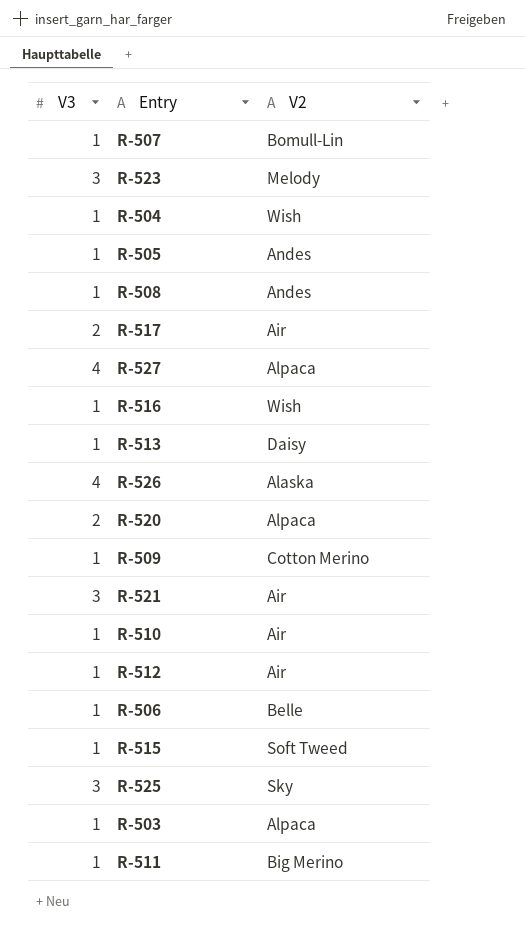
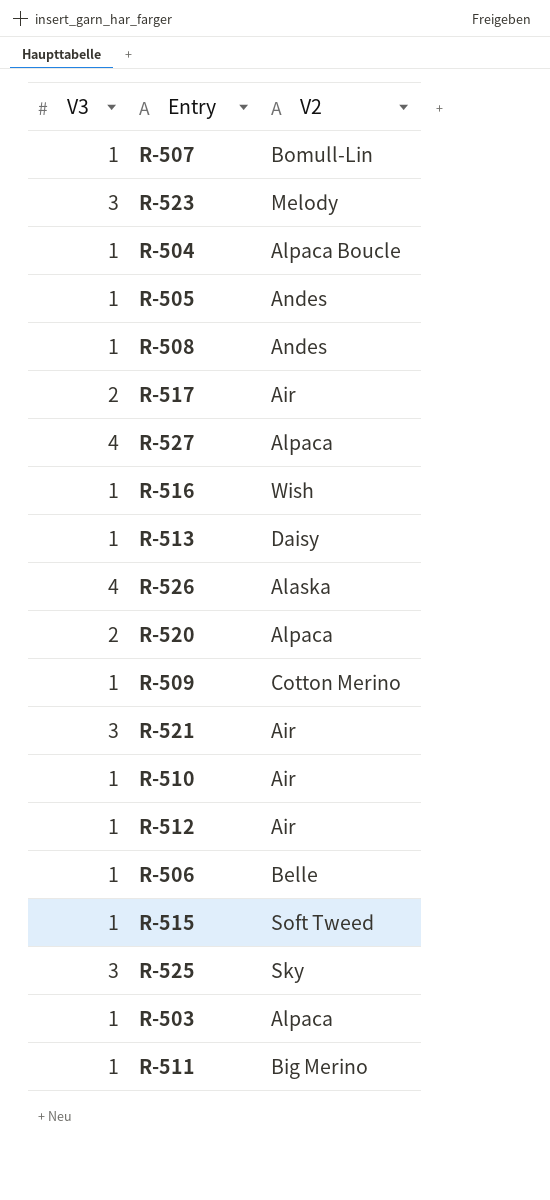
R-504 | V2: Wish -> Alpaca Boucle

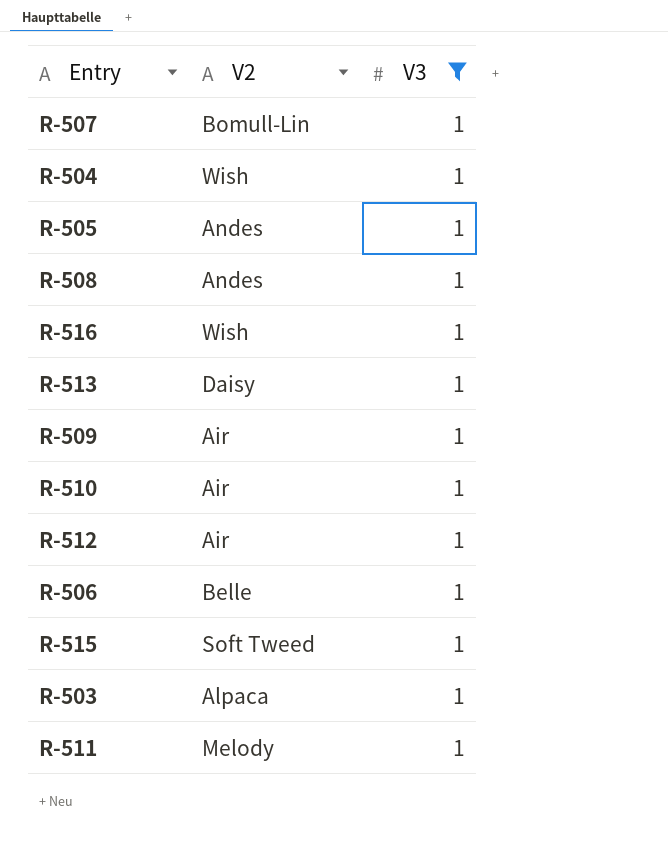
filter: none -> V3 = 1
column V3 | position: 1 -> 3
R-504 | V2: Alpaca Boucle -> Wish
R-509 | V2: Cotton Merino -> Air
R-511 | V2: Big Merino -> Melody

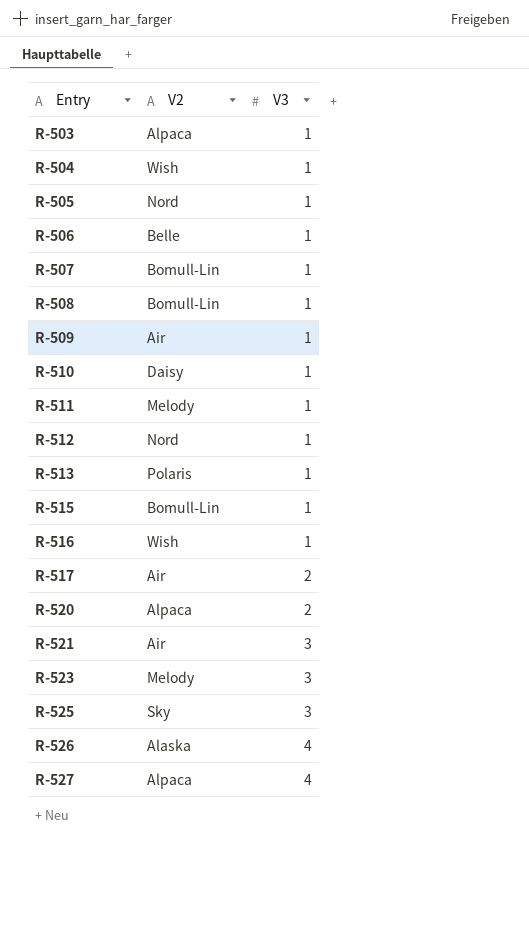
filter: V3 = 1 -> none
row order: none -> Entry ascending
R-505 | V2: Andes -> Nord
R-508 | V2: Andes -> Bomull-Lin
R-510 | V2: Air -> Daisy
R-512 | V2: Air -> Nord
R-513 | V2: Daisy -> Polaris
R-515 | V2: Soft Tweed -> Bomull-Lin

